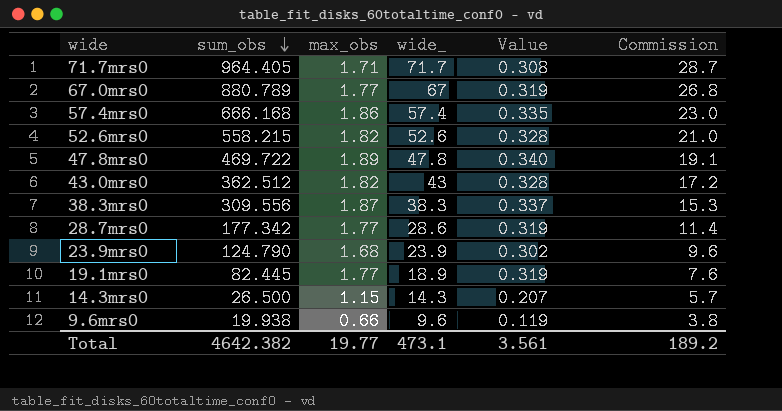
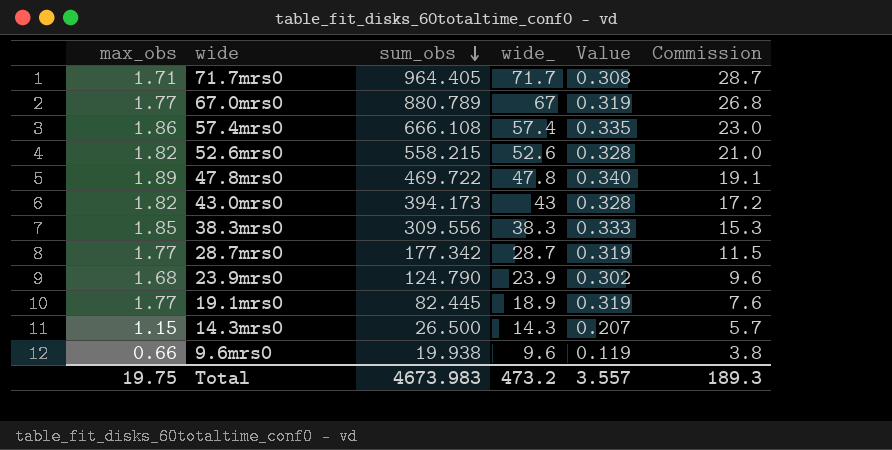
column max_obs | position: 3 -> 1
57.4mrs0 | sum_obs: 666.168 -> 666.108
43.0mrs0 | sum_obs: 362.512 -> 394.173
38.3mrs0 | max_obs: 1.87 -> 1.85
38.3mrs0 | Value: 0.337 -> 0.333
28.7mrs0 | wide_: 28.6 -> 28.7
28.7mrs0 | Commission: 11.4 -> 11.5
Total | max_obs: 19.77 -> 19.75
Total | sum_obs: 4642.382 -> 4673.983
Total | wide_: 473.1 -> 473.2
Total | Value: 3.561 -> 3.557
Total | Commission: 189.2 -> 189.3

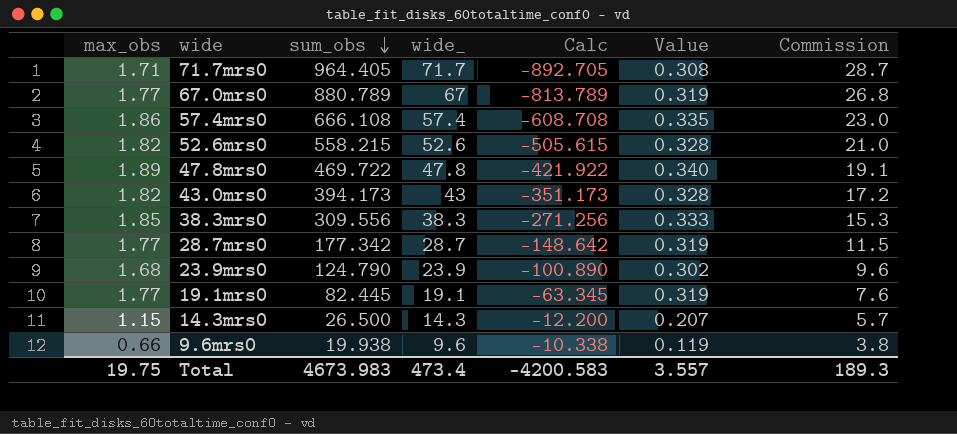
column Calc | formula: none -> [wide_] - [sum_obs]
19.1mrs0 | wide_: 18.9 -> 19.1
Total | wide_: 473.2 -> 473.4

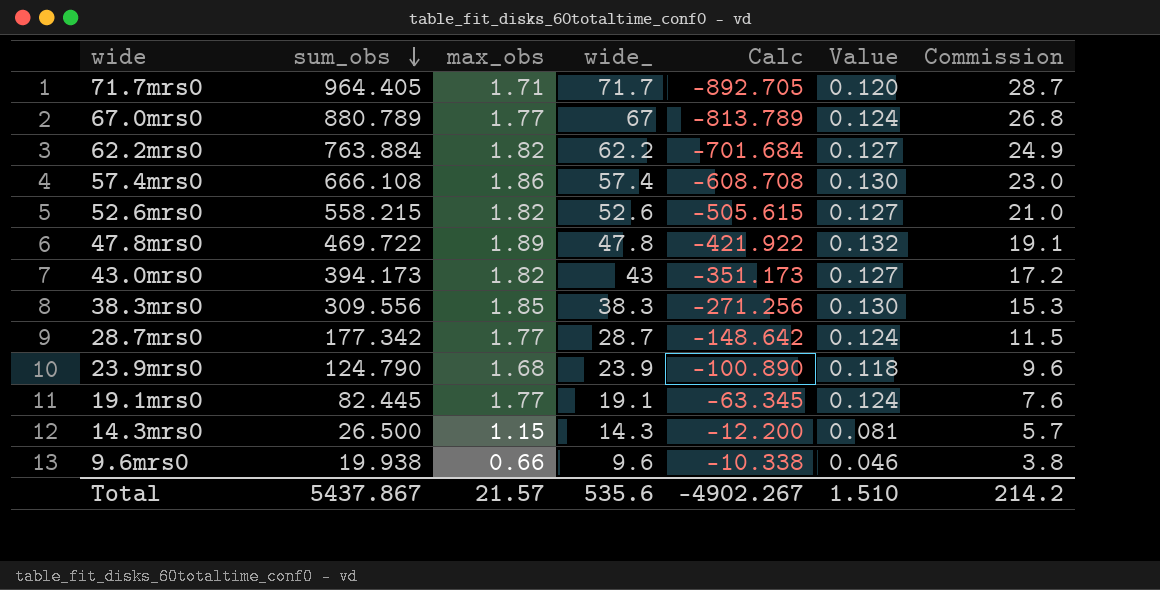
column max_obs | position: 1 -> 3
column Value | formula: [max_obs] * 0.18 -> [max_obs] * 0.07
row 62.2mrs0: none -> 763.884 | 1.82 | 62.2 | -701.684 | 0.127 | 24.9
Total | sum_obs: 4673.983 -> 5437.867
Total | max_obs: 19.75 -> 21.57
Total | wide_: 473.4 -> 535.6
Total | Calc: -4200.583 -> -4902.267
Total | Value: 3.557 -> 1.510
Total | Commission: 189.3 -> 214.2

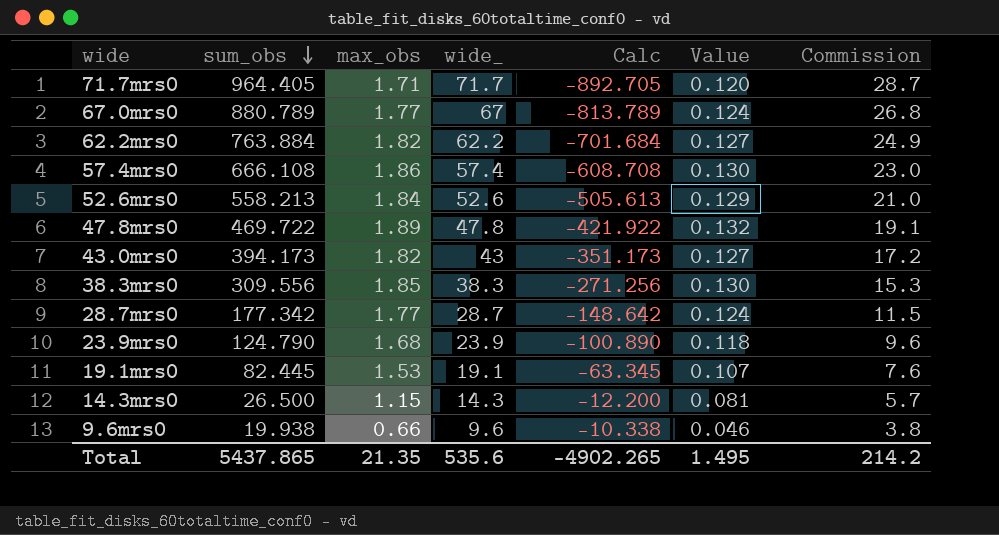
52.6mrs0 | sum_obs: 558.215 -> 558.213
52.6mrs0 | max_obs: 1.82 -> 1.84
52.6mrs0 | Calc: -505.615 -> -505.613
52.6mrs0 | Value: 0.127 -> 0.129
19.1mrs0 | max_obs: 1.77 -> 1.53
19.1mrs0 | Value: 0.124 -> 0.107
Total | sum_obs: 5437.867 -> 5437.865
Total | max_obs: 21.57 -> 21.35
Total | Calc: -4902.267 -> -4902.265
Total | Value: 1.510 -> 1.495

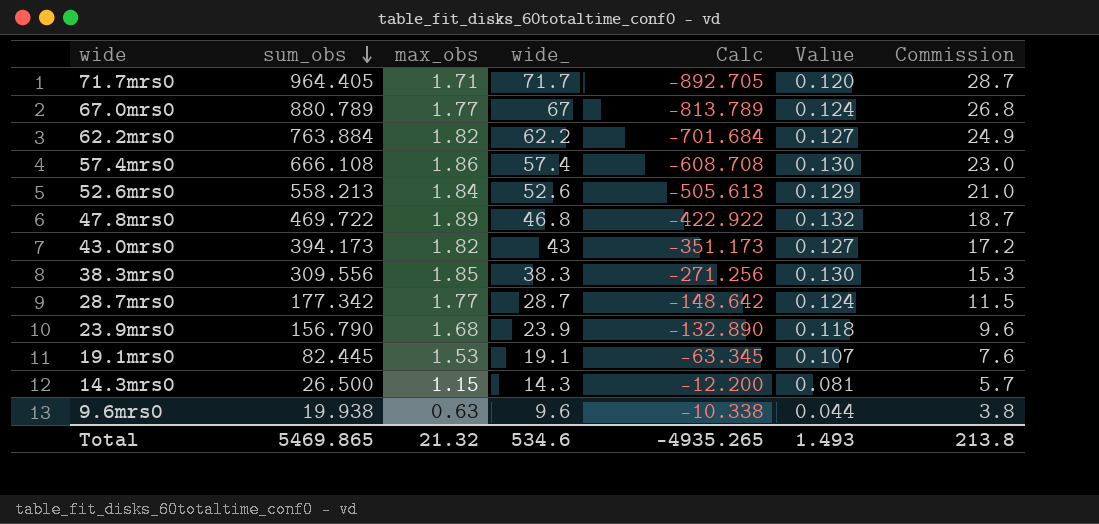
47.8mrs0 | wide_: 47.8 -> 46.8
47.8mrs0 | Calc: -421.922 -> -422.922
47.8mrs0 | Commission: 19.1 -> 18.7
23.9mrs0 | sum_obs: 124.790 -> 156.790
23.9mrs0 | Calc: -100.890 -> -132.890
9.6mrs0 | max_obs: 0.66 -> 0.63
9.6mrs0 | Value: 0.046 -> 0.044
Total | sum_obs: 5437.865 -> 5469.865
Total | max_obs: 21.35 -> 21.32
Total | wide_: 535.6 -> 534.6
Total | Calc: -4902.265 -> -4935.265
Total | Value: 1.495 -> 1.493
Total | Commission: 214.2 -> 213.8

